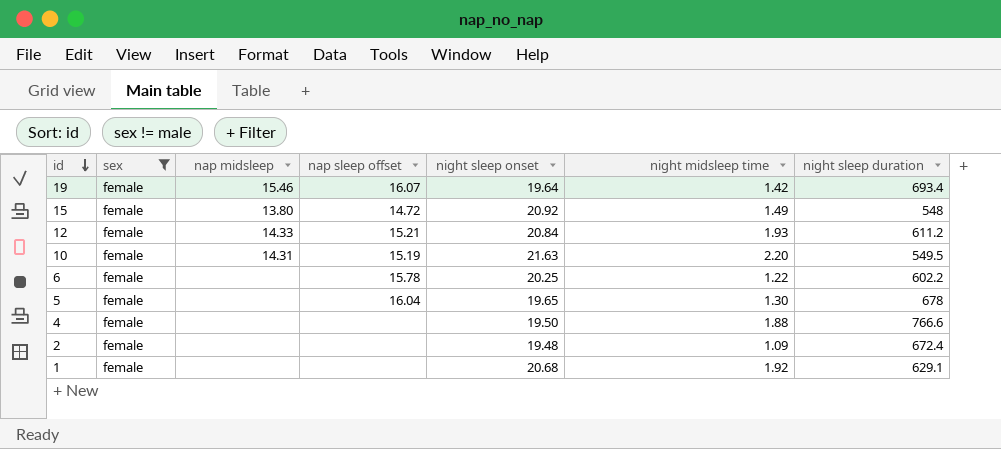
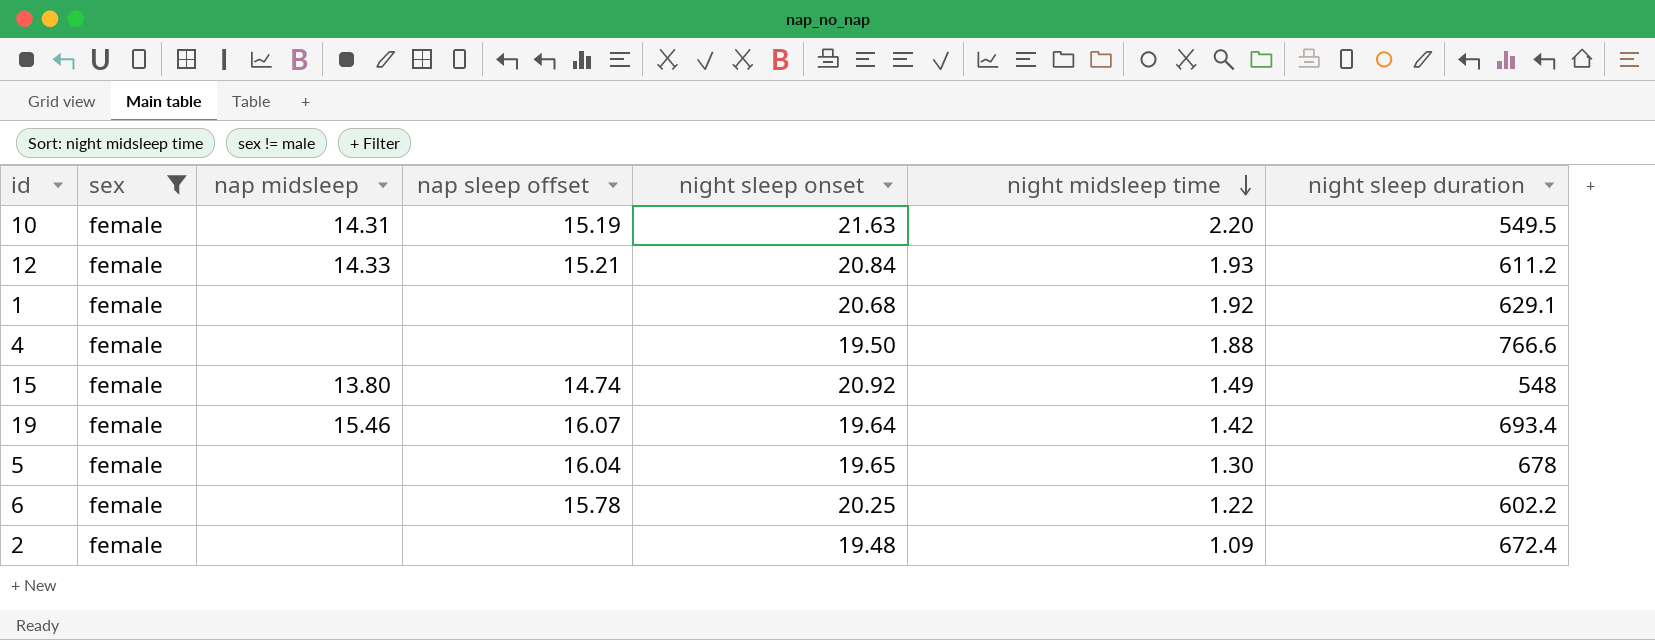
row order: id descending -> night midsleep time descending
15 | nap sleep offset: 14.72 -> 14.74

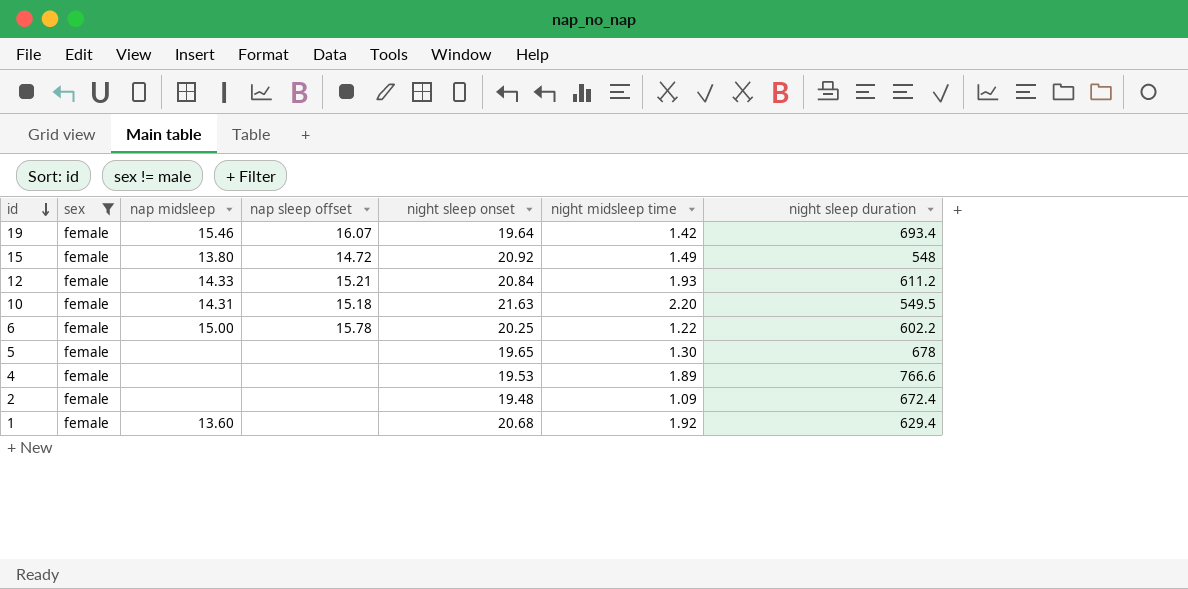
row order: night midsleep time descending -> id descending
15 | nap sleep offset: 14.74 -> 14.72
10 | nap sleep offset: 15.19 -> 15.18
6 | nap midsleep: none -> 15.00
5 | nap sleep offset: 16.04 -> none
4 | night sleep onset: 19.50 -> 19.53
4 | night midsleep time: 1.88 -> 1.89
1 | nap midsleep: none -> 13.60
1 | night sleep duration: 629.1 -> 629.4

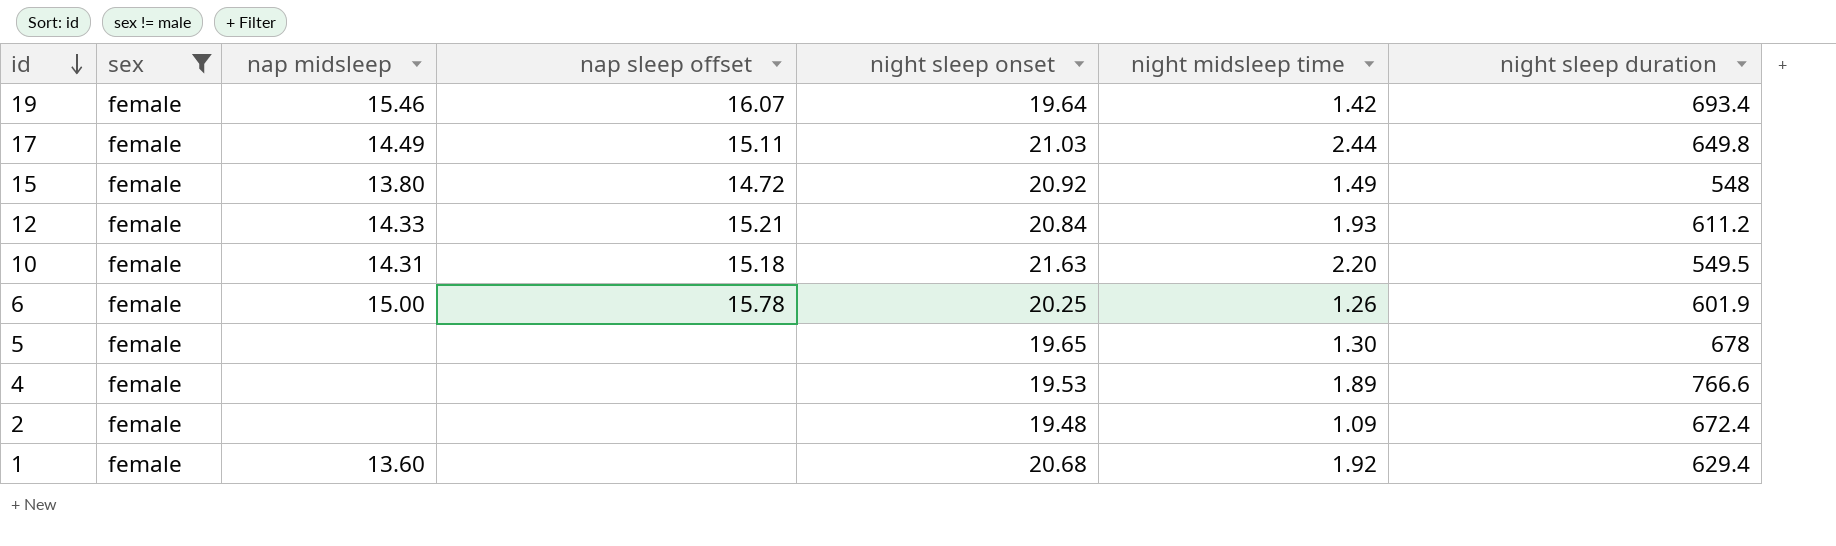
row 17: none -> female | 14.49 | 15.11 | 21.03 | 2.44 | 649.8
6 | night midsleep time: 1.22 -> 1.26
6 | night sleep duration: 602.2 -> 601.9

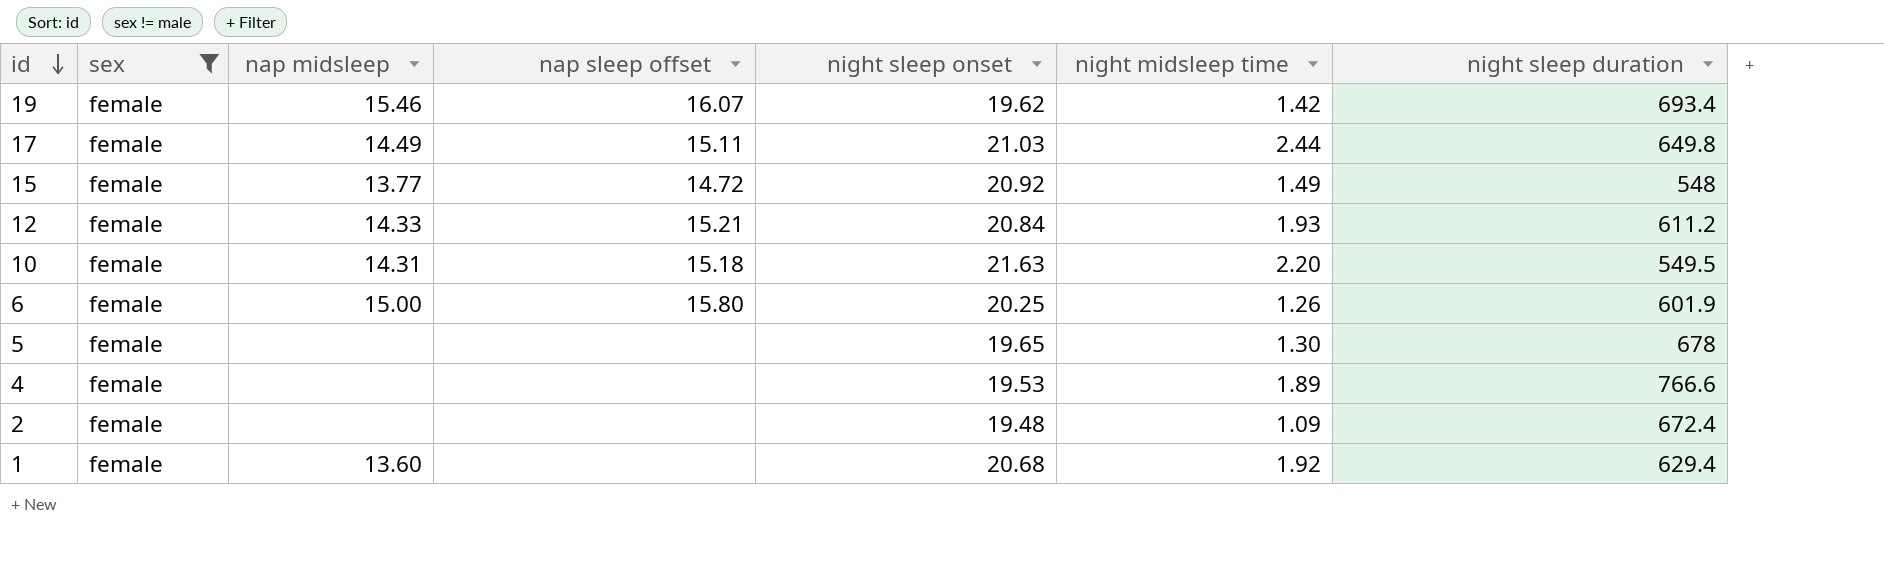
19 | night sleep onset: 19.64 -> 19.62
15 | nap midsleep: 13.80 -> 13.77
6 | nap sleep offset: 15.78 -> 15.80

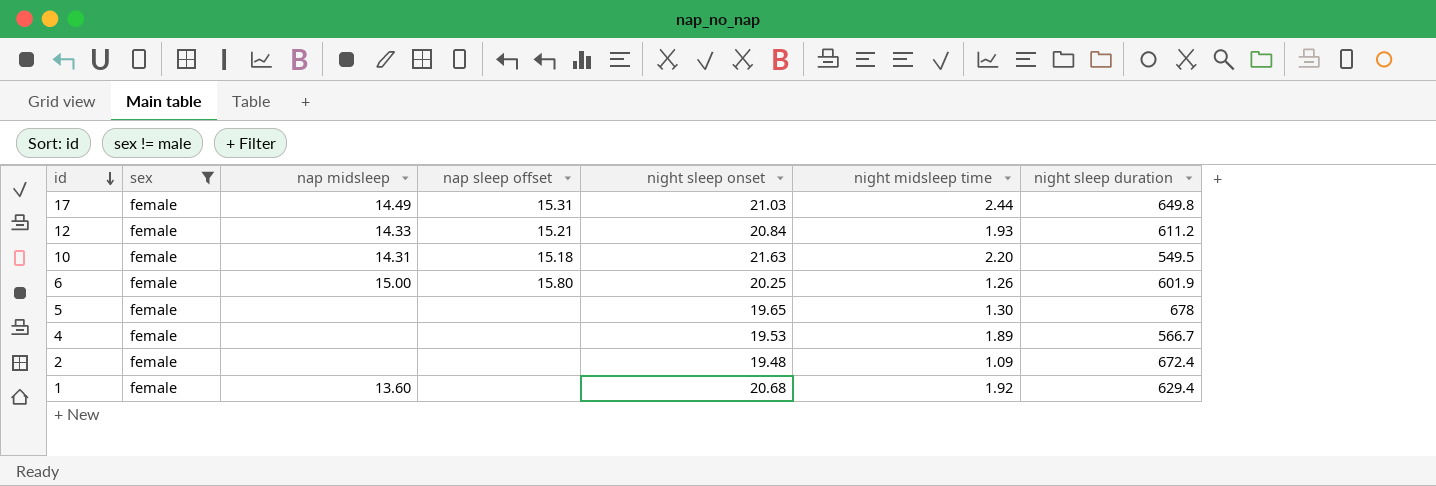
row 19: female | 15.46 | 16.07 | 19.62 | 1.42 | 693.4 -> none
row 15: female | 13.77 | 14.72 | 20.92 | 1.49 | 548 -> none
17 | nap sleep offset: 15.11 -> 15.31
4 | night sleep duration: 766.6 -> 566.7

